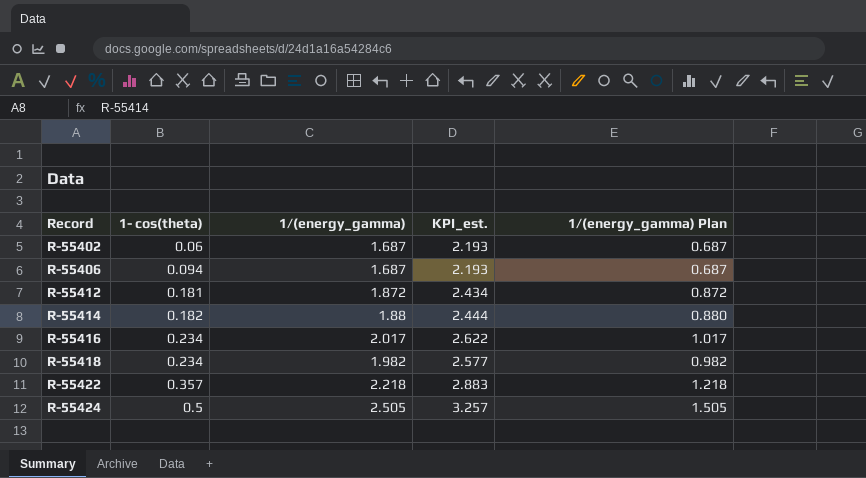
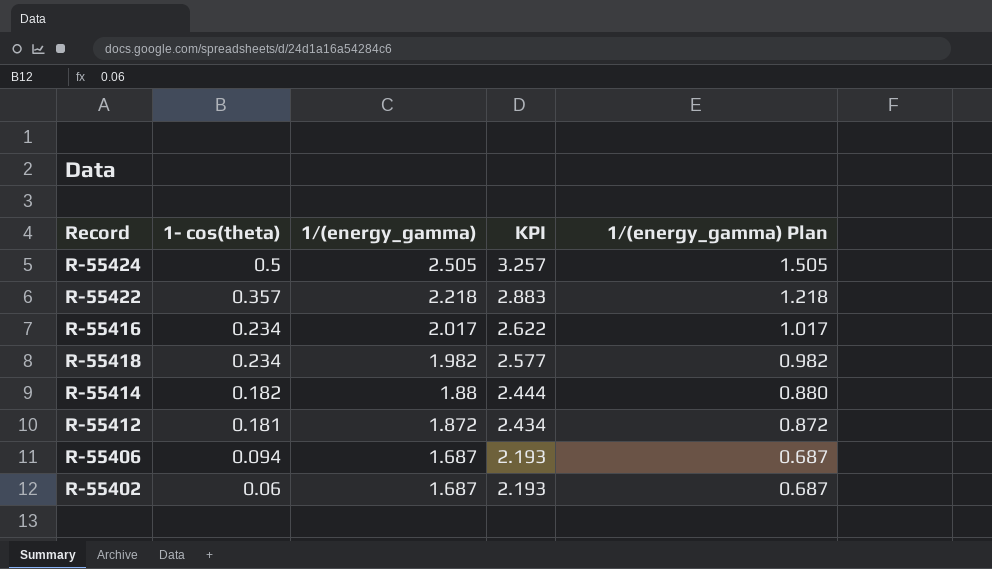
row order: Record ascending -> 1- cos(theta) descending
column name: KPI_est. -> KPI

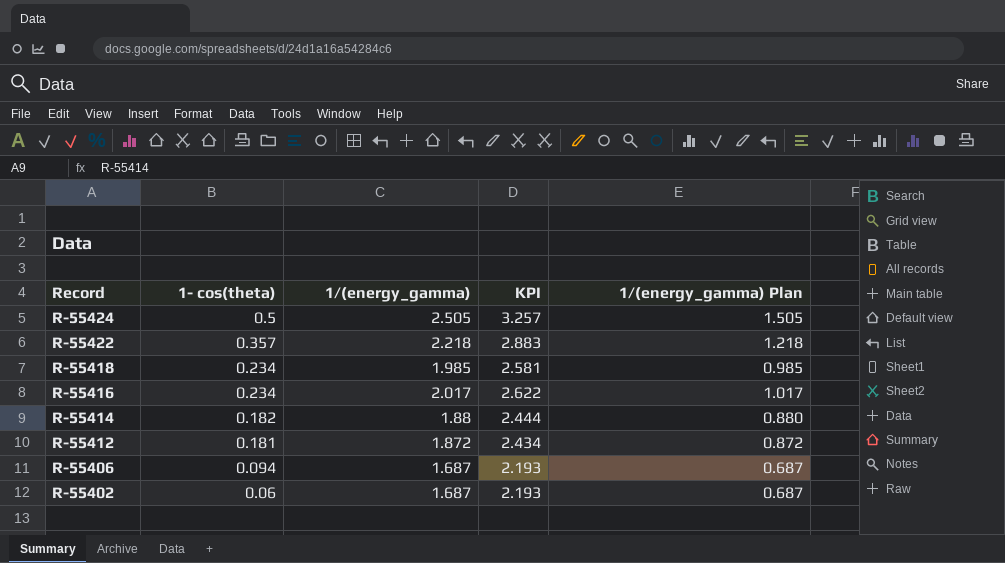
row order: 1- cos(theta) descending -> Record descending
R-55418 | 1/(energy_gamma): 1.982 -> 1.985
R-55418 | KPI: 2.577 -> 2.581
R-55418 | 1/(energy_gamma) Plan: 0.982 -> 0.985

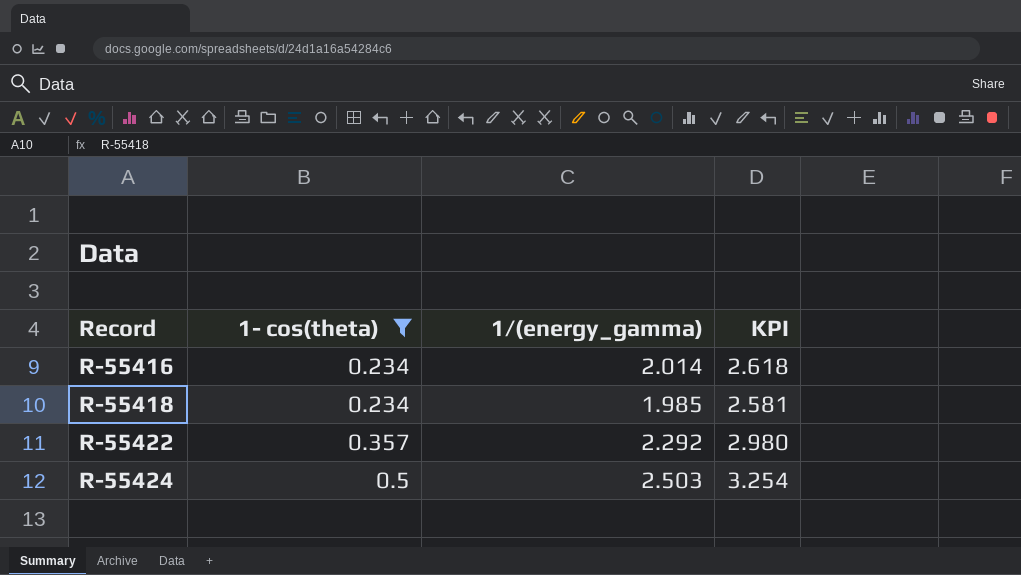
filter: none -> 1- cos(theta) >= 0.234
row order: Record descending -> Record ascending
column 1/(energy_gamma) Plan | formula: [1/(energy_gamma)] - 1 -> none
R-55416 | 1/(energy_gamma): 2.017 -> 2.014
R-55416 | KPI: 2.622 -> 2.618
R-55422 | 1/(energy_gamma): 2.218 -> 2.292
R-55422 | KPI: 2.883 -> 2.980
R-55424 | 1/(energy_gamma): 2.505 -> 2.503
R-55424 | KPI: 3.257 -> 3.254

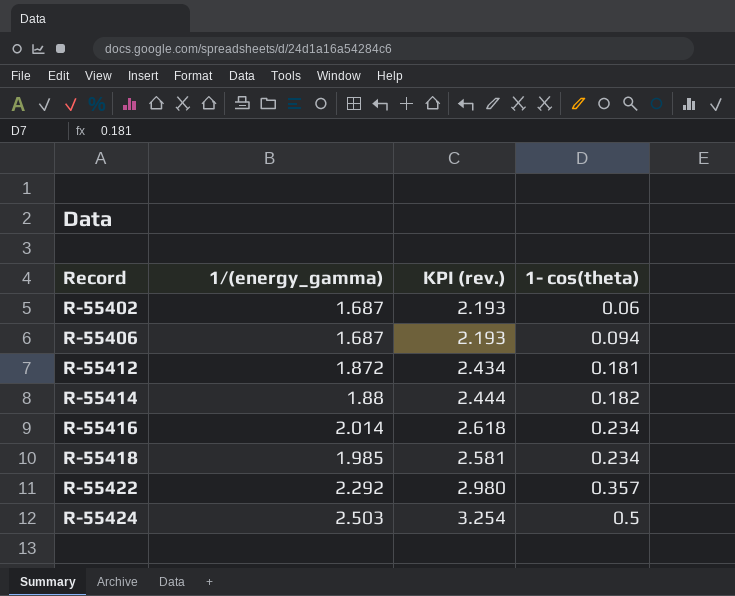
filter: 1- cos(theta) >= 0.234 -> none
column name: KPI -> KPI (rev.)
column 1- cos(theta) | position: 2 -> 4

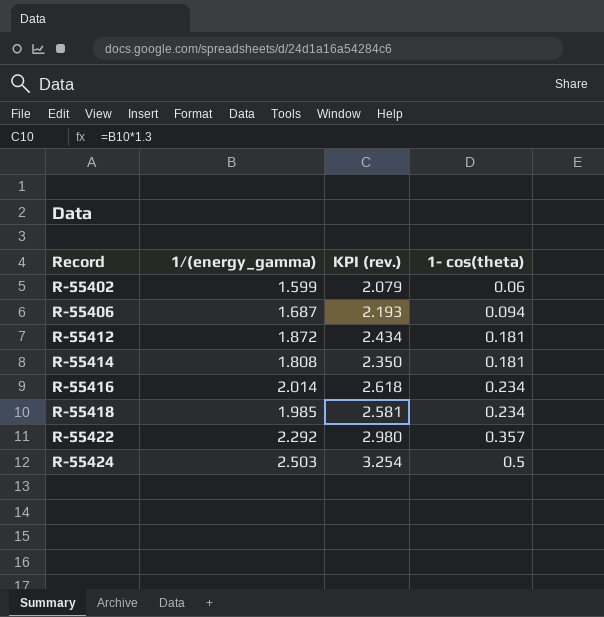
R-55402 | 1/(energy_gamma): 1.687 -> 1.599
R-55402 | KPI (rev.): 2.193 -> 2.079
R-55414 | 1/(energy_gamma): 1.88 -> 1.808
R-55414 | KPI (rev.): 2.444 -> 2.350
R-55414 | 1- cos(theta): 0.182 -> 0.181

